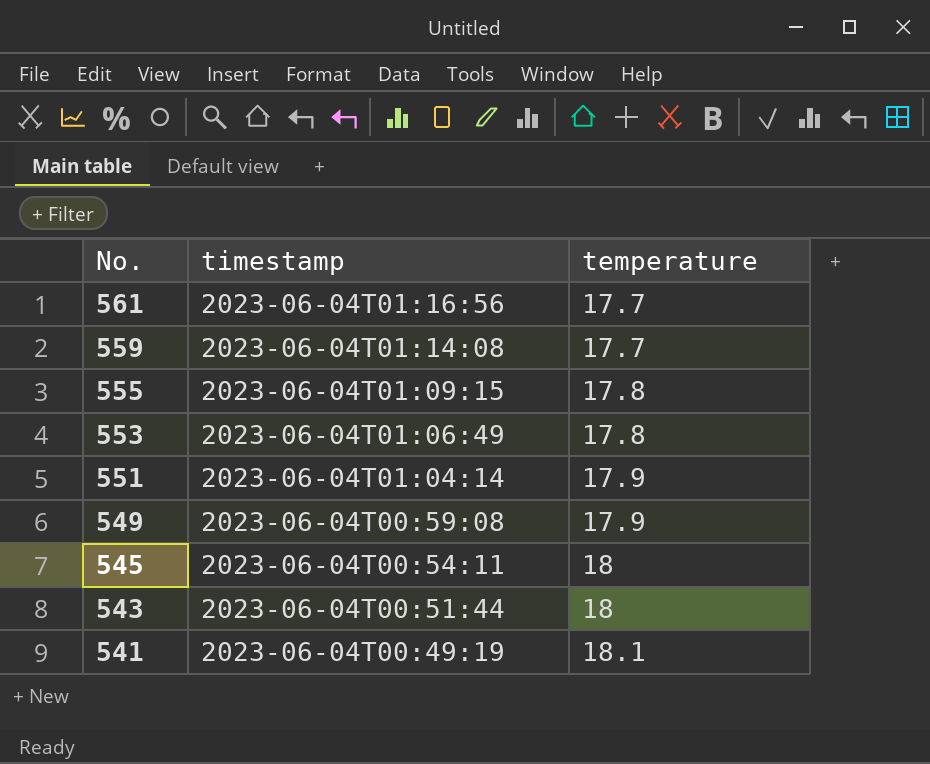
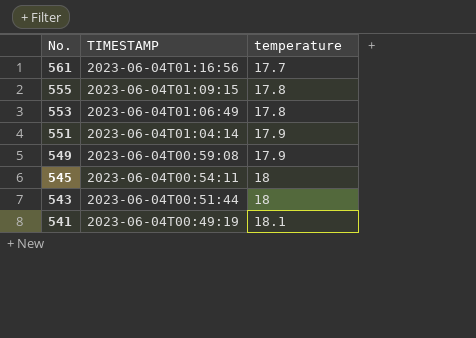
column name: timestamp -> TIMESTAMP
row 559: 2023-06-04T01:14:08 | 17.7 -> none

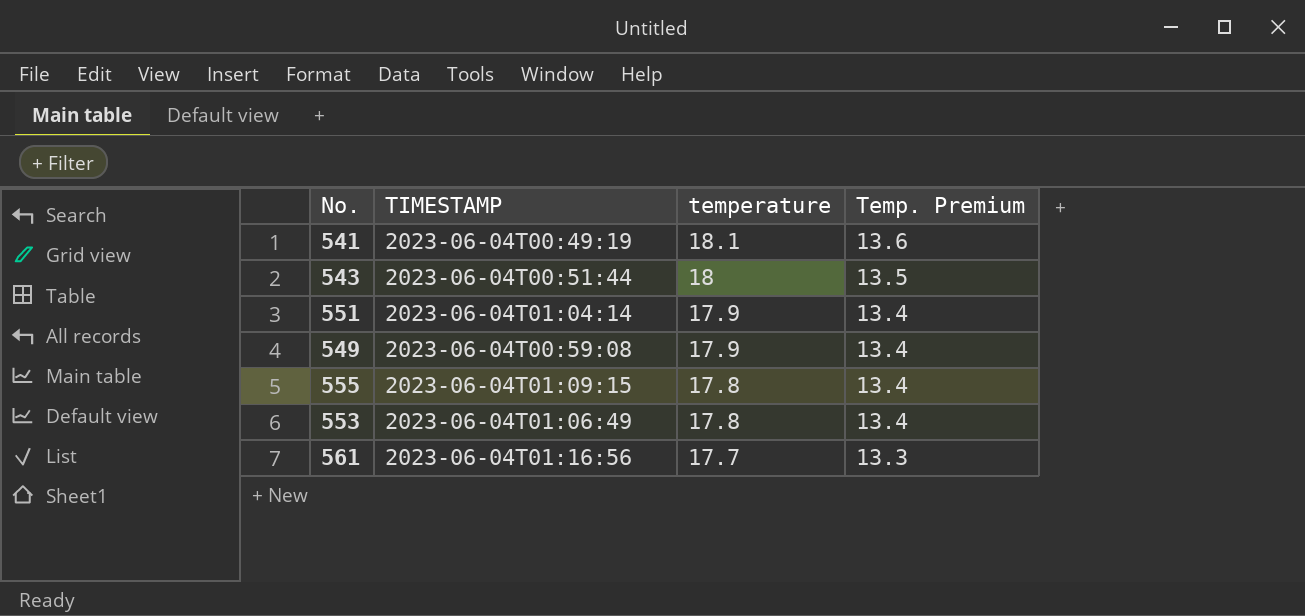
row order: No. descending -> temperature descending
column Temp. Premium | formula: none -> [temperature] * 0.75
row 545: 2023-06-04T00:54:11 | 18 -> none

